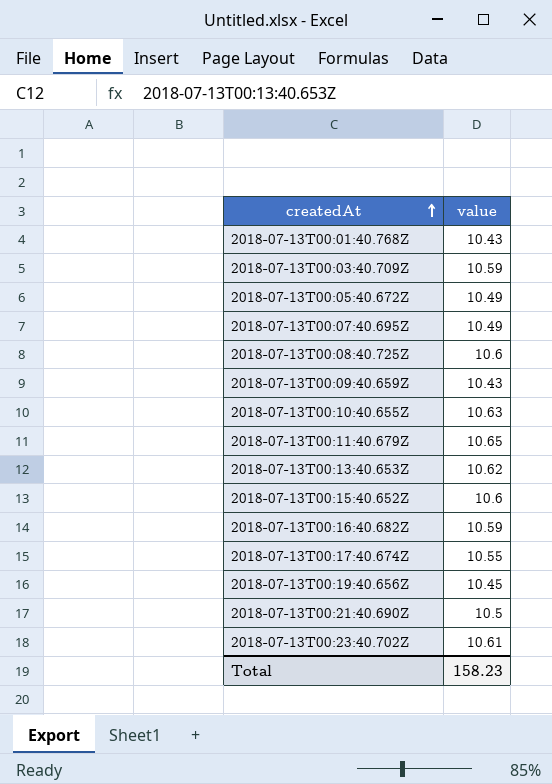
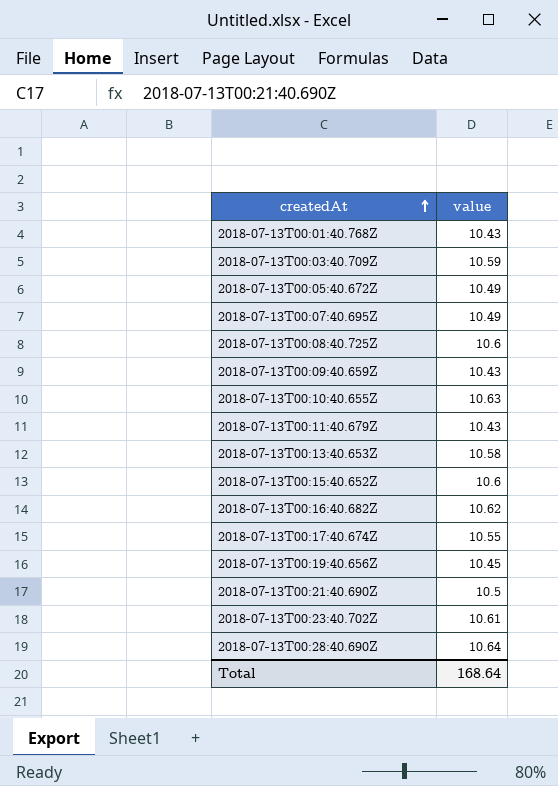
2018-07-13T00:11:40.679Z | value: 10.65 -> 10.43
2018-07-13T00:13:40.653Z | value: 10.62 -> 10.58
2018-07-13T00:16:40.682Z | value: 10.59 -> 10.62
row 2018-07-13T00:28:40.690Z: none -> 10.64
Total | value: 158.23 -> 168.64

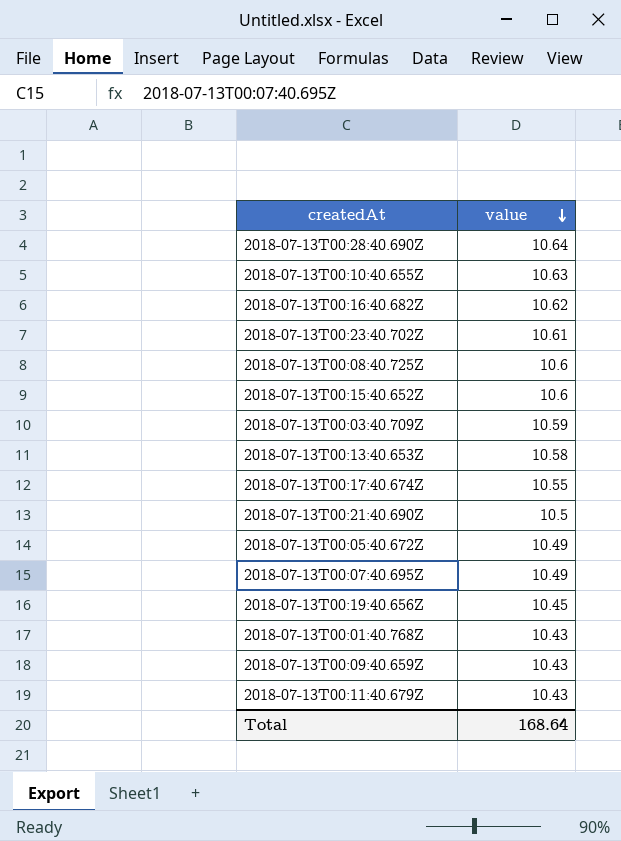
row order: createdAt ascending -> value descending

